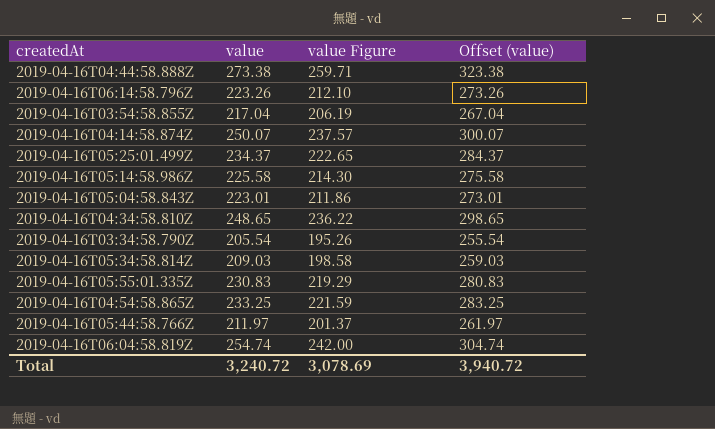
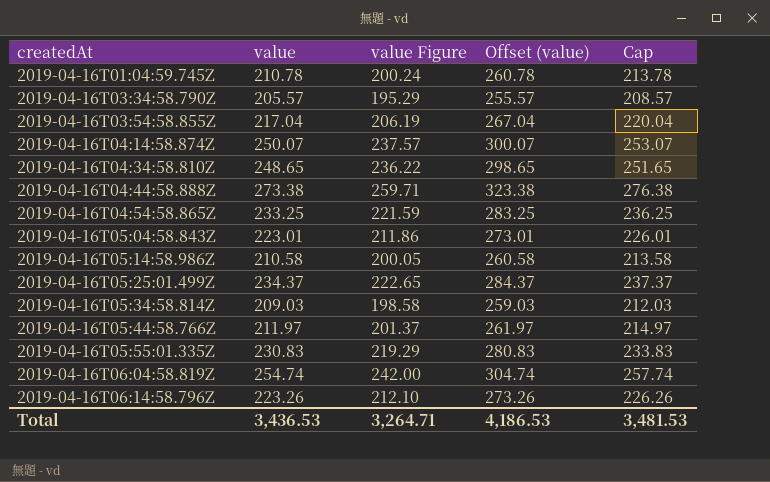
row order: none -> createdAt ascending
column Cap | formula: none -> [value] + 3
row 2019-04-16T01:04:59.745Z: none -> 210.78 | 200.24 | 260.78 | 213.78
2019-04-16T03:34:58.790Z | value: 205.54 -> 205.57
2019-04-16T03:34:58.790Z | value Figure: 195.26 -> 195.29
2019-04-16T03:34:58.790Z | Offset (value): 255.54 -> 255.57
2019-04-16T05:14:58.986Z | value: 225.58 -> 210.58
2019-04-16T05:14:58.986Z | value Figure: 214.30 -> 200.05
2019-04-16T05:14:58.986Z | Offset (value): 275.58 -> 260.58
Total | value: 3,240.72 -> 3,436.53
Total | value Figure: 3,078.69 -> 3,264.71
Total | Offset (value): 3,940.72 -> 4,186.53

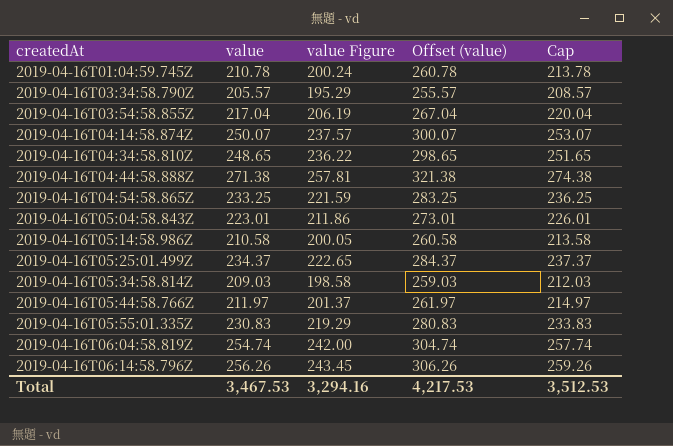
2019-04-16T04:44:58.888Z | value: 273.38 -> 271.38
2019-04-16T04:44:58.888Z | value Figure: 259.71 -> 257.81
2019-04-16T04:44:58.888Z | Offset (value): 323.38 -> 321.38
2019-04-16T04:44:58.888Z | Cap: 276.38 -> 274.38
2019-04-16T06:14:58.796Z | value: 223.26 -> 256.26
2019-04-16T06:14:58.796Z | value Figure: 212.10 -> 243.45
2019-04-16T06:14:58.796Z | Offset (value): 273.26 -> 306.26
2019-04-16T06:14:58.796Z | Cap: 226.26 -> 259.26
Total | value: 3,436.53 -> 3,467.53
Total | value Figure: 3,264.71 -> 3,294.16
Total | Offset (value): 4,186.53 -> 4,217.53
Total | Cap: 3,481.53 -> 3,512.53

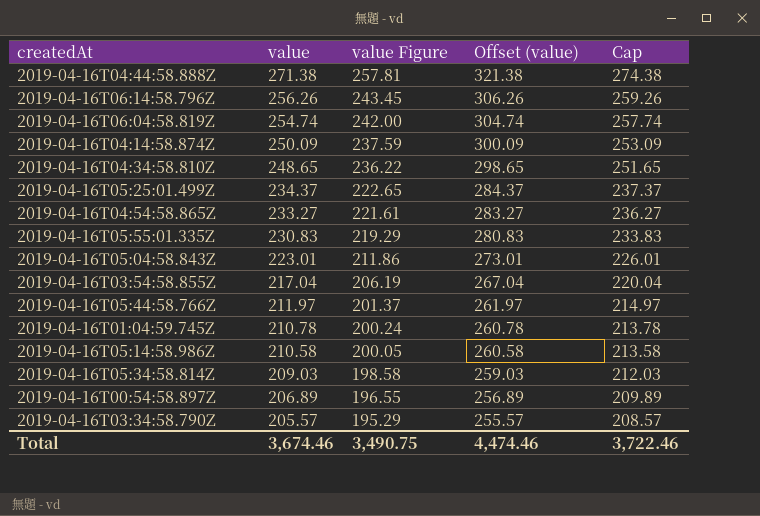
row order: createdAt ascending -> value descending
2019-04-16T04:14:58.874Z | value: 250.07 -> 250.09
2019-04-16T04:14:58.874Z | value Figure: 237.57 -> 237.59
2019-04-16T04:14:58.874Z | Offset (value): 300.07 -> 300.09
2019-04-16T04:14:58.874Z | Cap: 253.07 -> 253.09
2019-04-16T04:54:58.865Z | value: 233.25 -> 233.27
2019-04-16T04:54:58.865Z | value Figure: 221.59 -> 221.61
2019-04-16T04:54:58.865Z | Offset (value): 283.25 -> 283.27
2019-04-16T04:54:58.865Z | Cap: 236.25 -> 236.27
row 2019-04-16T00:54:58.897Z: none -> 206.89 | 196.55 | 256.89 | 209.89
Total | value: 3,467.53 -> 3,674.46
Total | value Figure: 3,294.16 -> 3,490.75
Total | Offset (value): 4,217.53 -> 4,474.46
Total | Cap: 3,512.53 -> 3,722.46

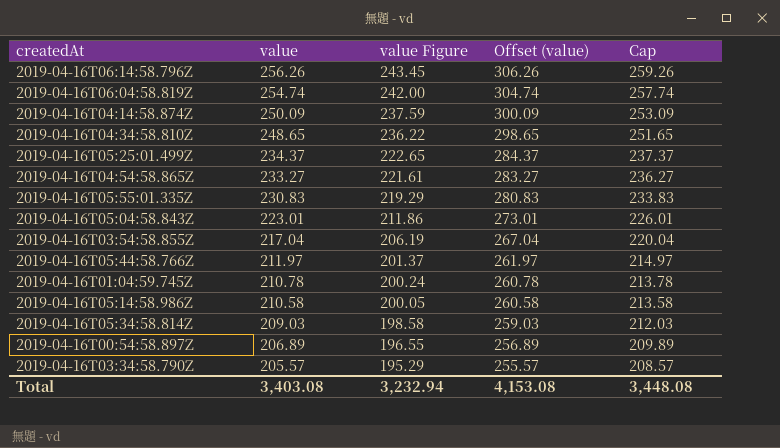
row 2019-04-16T04:44:58.888Z: 271.38 | 257.81 | 321.38 | 274.38 -> none
Total | value: 3,674.46 -> 3,403.08
Total | value Figure: 3,490.75 -> 3,232.94
Total | Offset (value): 4,474.46 -> 4,153.08
Total | Cap: 3,722.46 -> 3,448.08

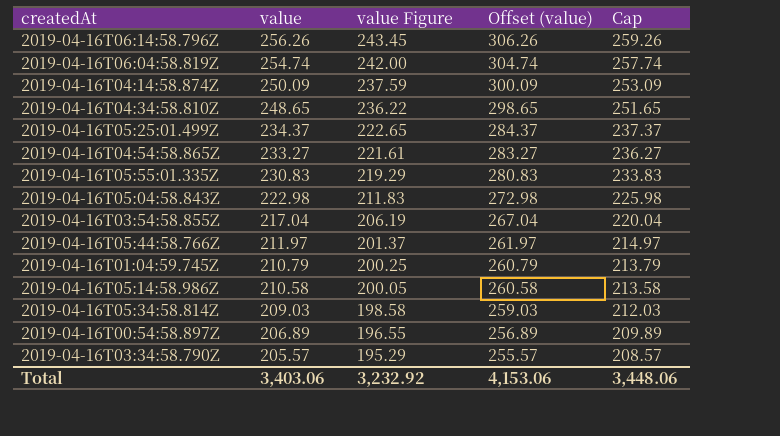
2019-04-16T05:04:58.843Z | value: 223.01 -> 222.98
2019-04-16T05:04:58.843Z | value Figure: 211.86 -> 211.83
2019-04-16T05:04:58.843Z | Offset (value): 273.01 -> 272.98
2019-04-16T05:04:58.843Z | Cap: 226.01 -> 225.98
2019-04-16T01:04:59.745Z | value: 210.78 -> 210.79
2019-04-16T01:04:59.745Z | value Figure: 200.24 -> 200.25
2019-04-16T01:04:59.745Z | Offset (value): 260.78 -> 260.79
2019-04-16T01:04:59.745Z | Cap: 213.78 -> 213.79
Total | value: 3,403.08 -> 3,403.06
Total | value Figure: 3,232.94 -> 3,232.92
Total | Offset (value): 4,153.08 -> 4,153.06
Total | Cap: 3,448.08 -> 3,448.06

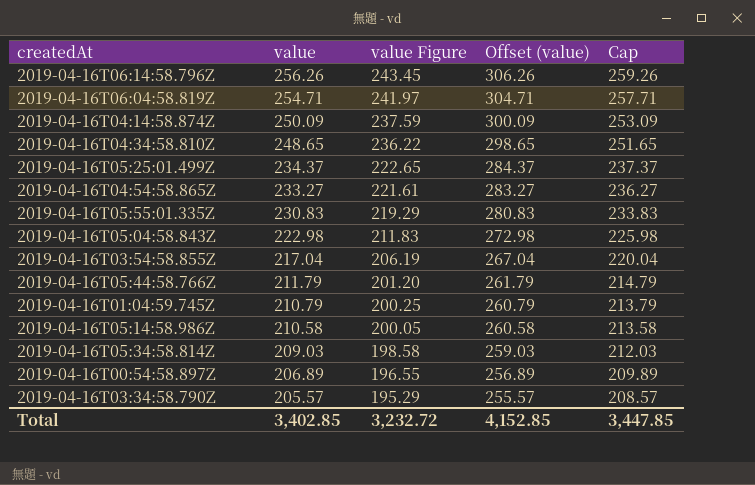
2019-04-16T06:04:58.819Z | value: 254.74 -> 254.71
2019-04-16T06:04:58.819Z | value Figure: 242.00 -> 241.97
2019-04-16T06:04:58.819Z | Offset (value): 304.74 -> 304.71
2019-04-16T06:04:58.819Z | Cap: 257.74 -> 257.71
2019-04-16T05:44:58.766Z | value: 211.97 -> 211.79
2019-04-16T05:44:58.766Z | value Figure: 201.37 -> 201.20
2019-04-16T05:44:58.766Z | Offset (value): 261.97 -> 261.79
2019-04-16T05:44:58.766Z | Cap: 214.97 -> 214.79
Total | value: 3,403.06 -> 3,402.85
Total | value Figure: 3,232.92 -> 3,232.72
Total | Offset (value): 4,153.06 -> 4,152.85
Total | Cap: 3,448.06 -> 3,447.85

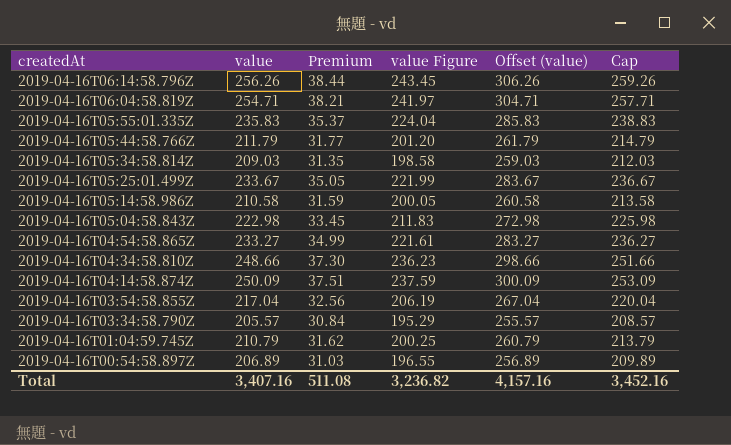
row order: value descending -> createdAt descending
column Premium | formula: none -> [value] * 0.15
2019-04-16T05:55:01.335Z | value: 230.83 -> 235.83
2019-04-16T05:55:01.335Z | value Figure: 219.29 -> 224.04
2019-04-16T05:55:01.335Z | Offset (value): 280.83 -> 285.83
2019-04-16T05:55:01.335Z | Cap: 233.83 -> 238.83
2019-04-16T05:25:01.499Z | value: 234.37 -> 233.67
2019-04-16T05:25:01.499Z | value Figure: 222.65 -> 221.99
2019-04-16T05:25:01.499Z | Offset (value): 284.37 -> 283.67
2019-04-16T05:25:01.499Z | Cap: 237.37 -> 236.67
2019-04-16T04:34:58.810Z | value: 248.65 -> 248.66
2019-04-16T04:34:58.810Z | value Figure: 236.22 -> 236.23
2019-04-16T04:34:58.810Z | Offset (value): 298.65 -> 298.66
2019-04-16T04:34:58.810Z | Cap: 251.65 -> 251.66
Total | value: 3,402.85 -> 3,407.16
Total | value Figure: 3,232.72 -> 3,236.82
Total | Offset (value): 4,152.85 -> 4,157.16
Total | Cap: 3,447.85 -> 3,452.16

